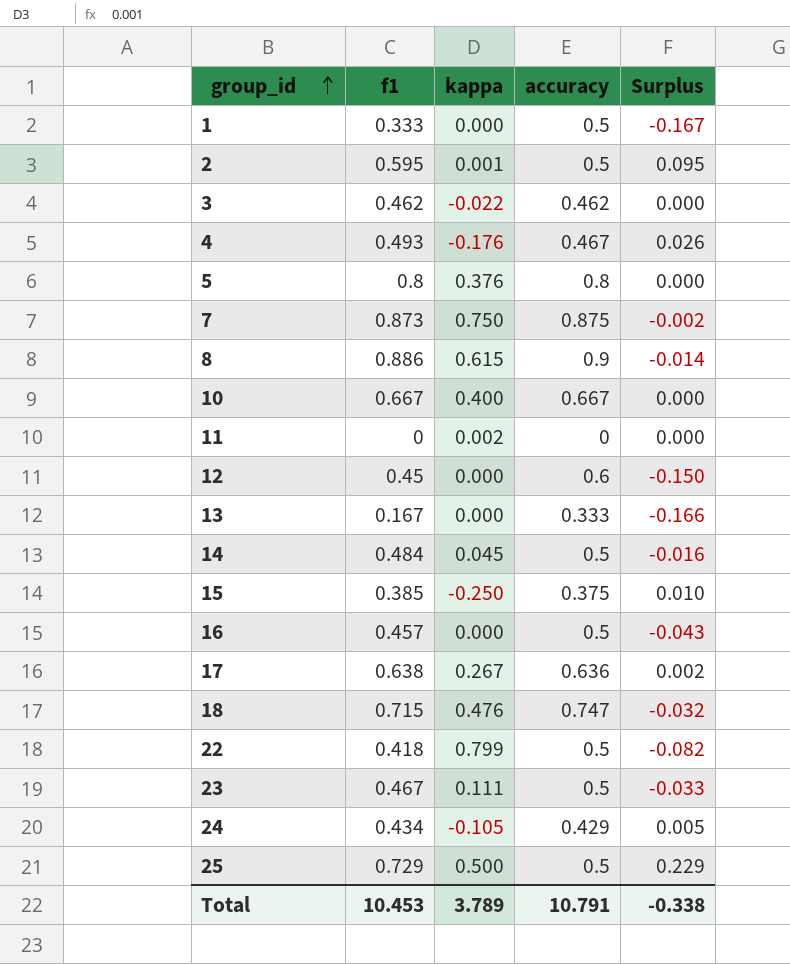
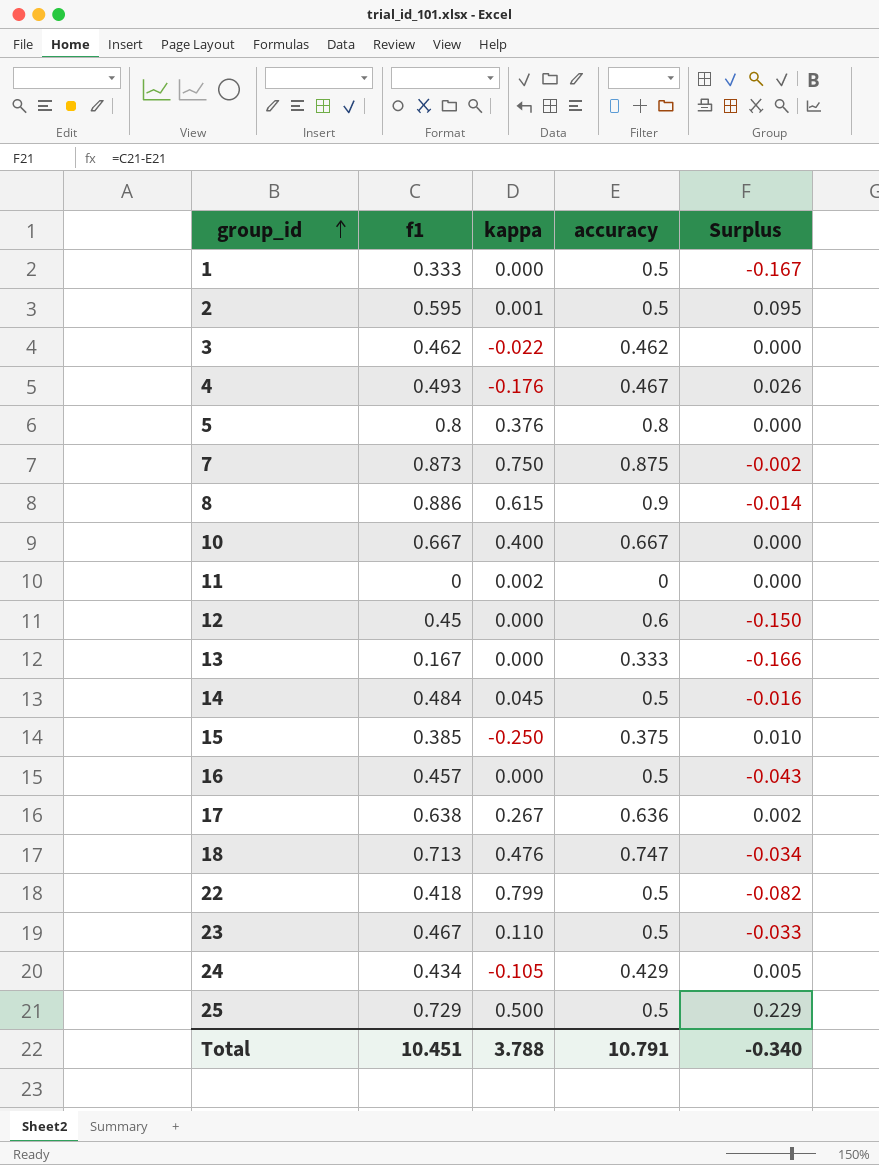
18 | f1: 0.715 -> 0.713
18 | Surplus: -0.032 -> -0.034
23 | kappa: 0.111 -> 0.110
Total | f1: 10.453 -> 10.451
Total | kappa: 3.789 -> 3.788
Total | Surplus: -0.338 -> -0.340

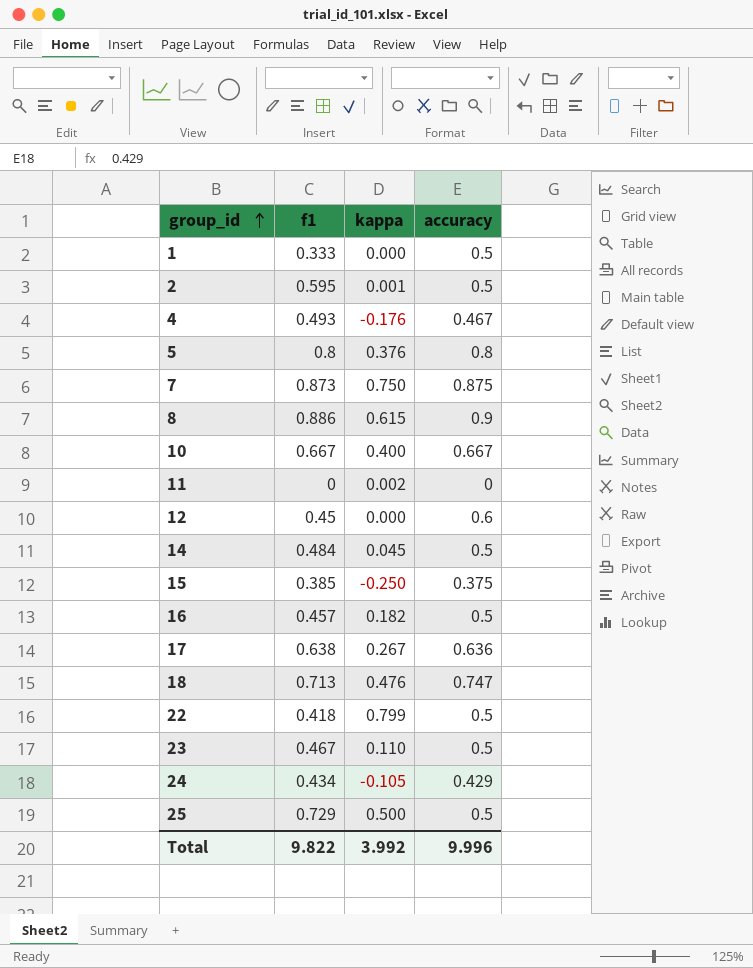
column Surplus | formula: [f1] - [accuracy] -> none
row 3: 0.462 | -0.022 | 0.462 | 0.000 -> none
row 13: 0.167 | 0.000 | 0.333 | -0.166 -> none
16 | kappa: 0.000 -> 0.182
Total | f1: 10.451 -> 9.822
Total | kappa: 3.788 -> 3.992
Total | accuracy: 10.791 -> 9.996

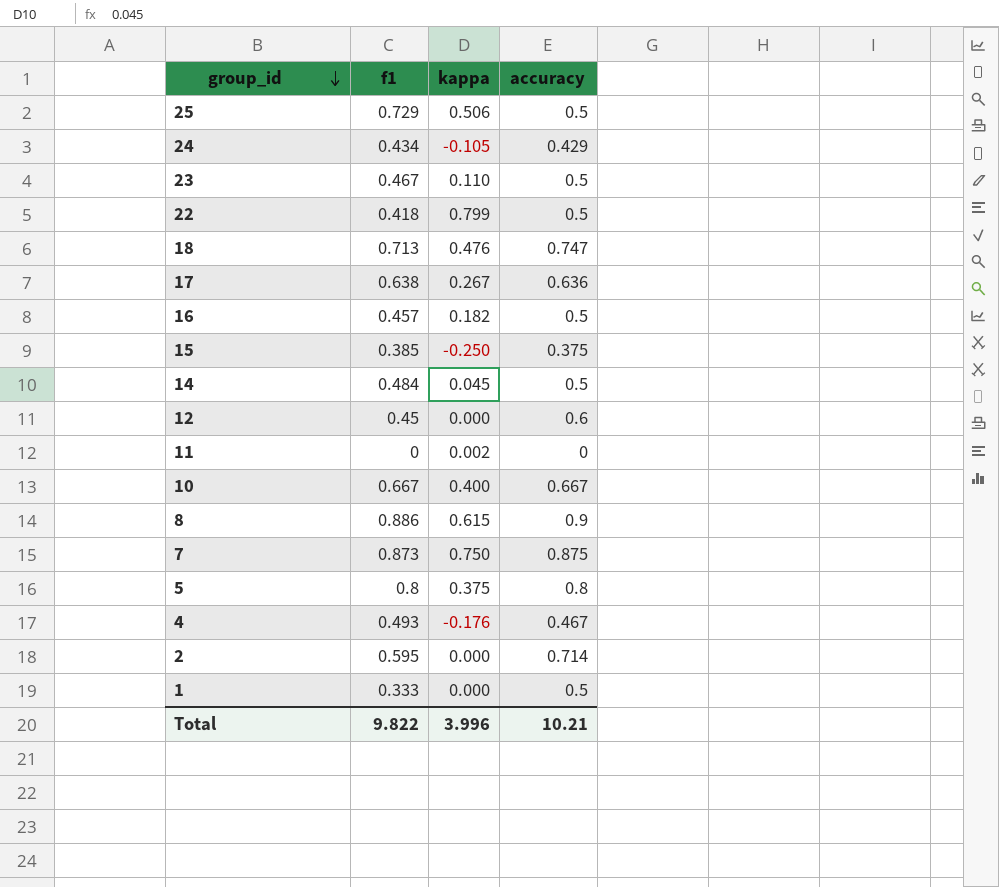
row order: group_id ascending -> group_id descending
25 | kappa: 0.500 -> 0.506
5 | kappa: 0.376 -> 0.375
2 | kappa: 0.001 -> 0.000
2 | accuracy: 0.5 -> 0.714
Total | kappa: 3.992 -> 3.996
Total | accuracy: 9.996 -> 10.21

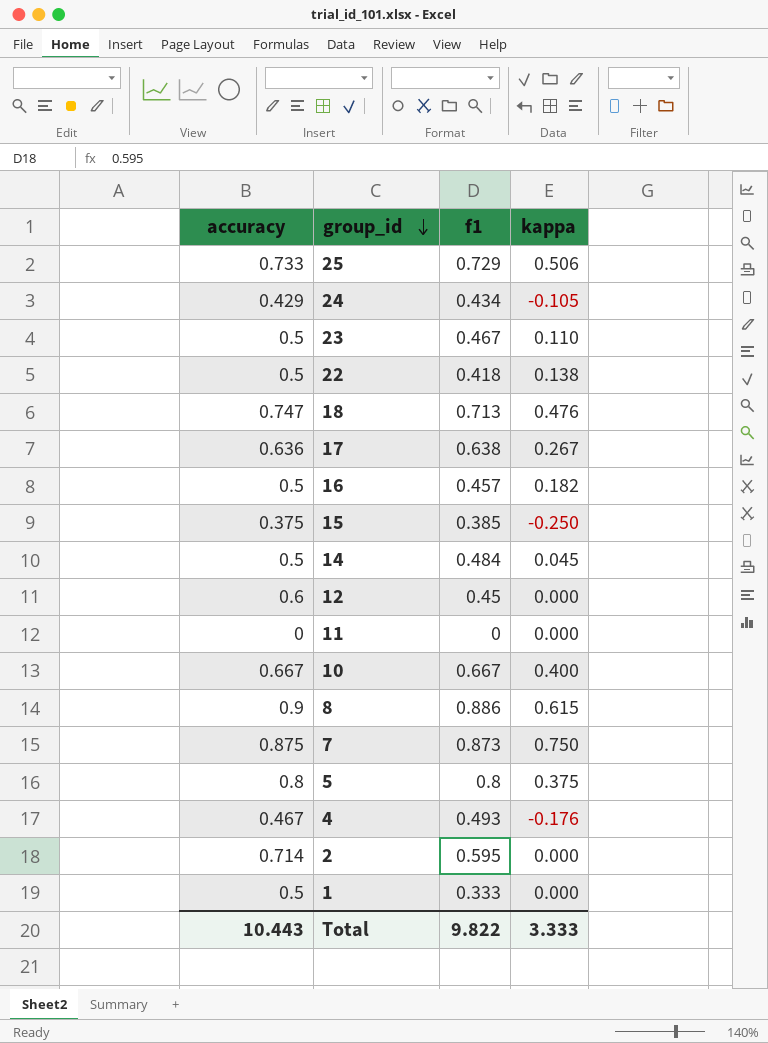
column accuracy | position: 4 -> 1
25 | accuracy: 0.5 -> 0.733
22 | kappa: 0.799 -> 0.138
11 | kappa: 0.002 -> 0.000
Total | accuracy: 10.21 -> 10.443
Total | kappa: 3.996 -> 3.333

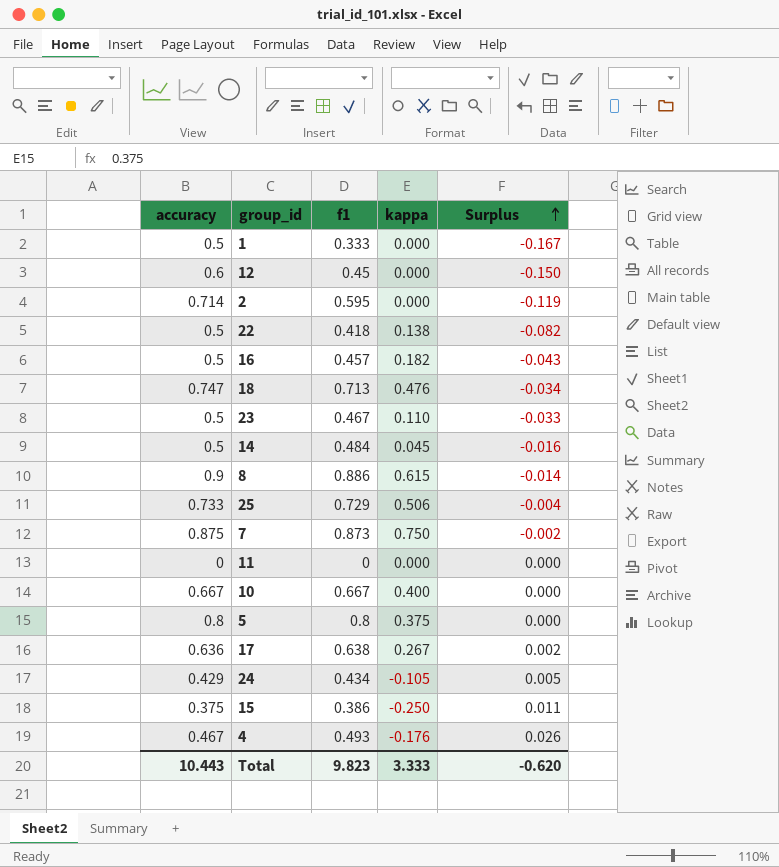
row order: group_id descending -> Surplus ascending
column Surplus | formula: none -> [f1] - [accuracy]
15 | f1: 0.385 -> 0.386
Total | f1: 9.822 -> 9.823

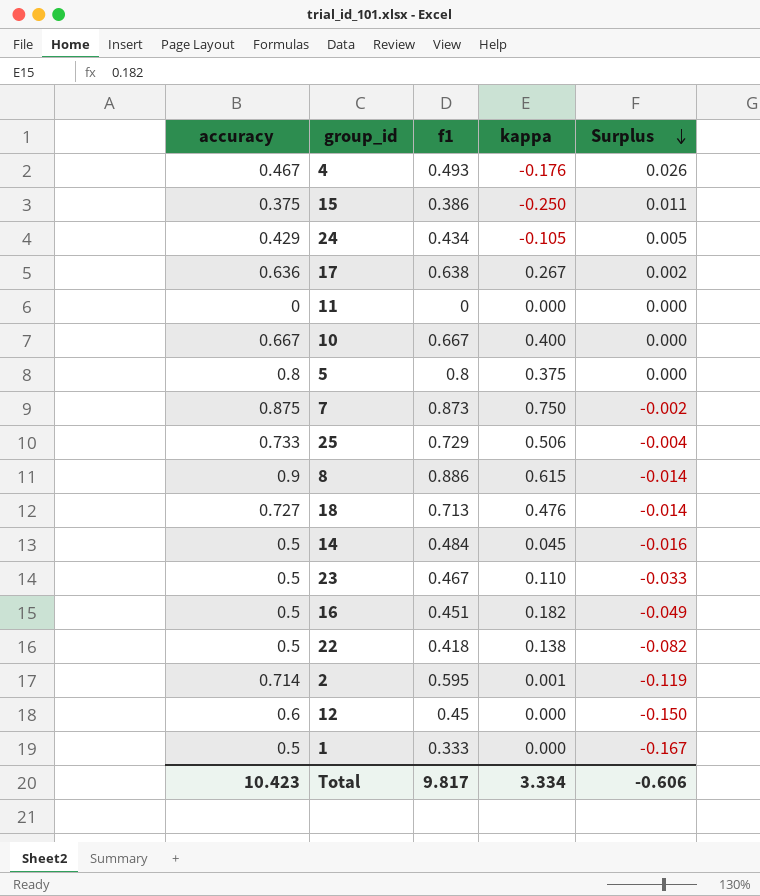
row order: Surplus ascending -> Surplus descending
18 | accuracy: 0.747 -> 0.727
18 | Surplus: -0.034 -> -0.014
16 | f1: 0.457 -> 0.451
16 | Surplus: -0.043 -> -0.049
2 | kappa: 0.000 -> 0.001
Total | accuracy: 10.443 -> 10.423
Total | f1: 9.823 -> 9.817
Total | kappa: 3.333 -> 3.334
Total | Surplus: -0.620 -> -0.606

